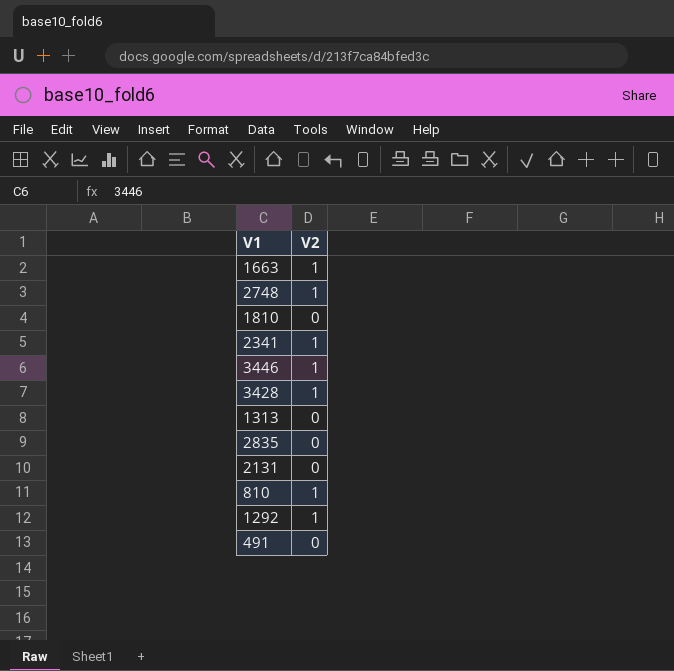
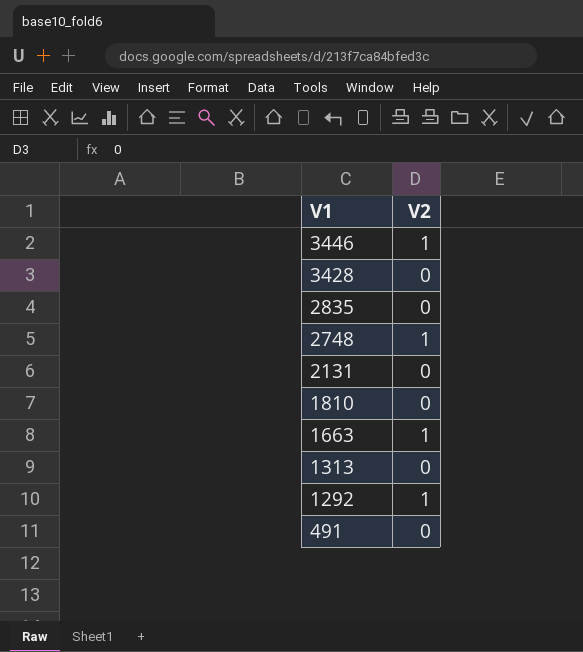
row order: none -> V1 descending
row 2341: 1 -> none
row 810: 1 -> none
3428 | V2: 1 -> 0

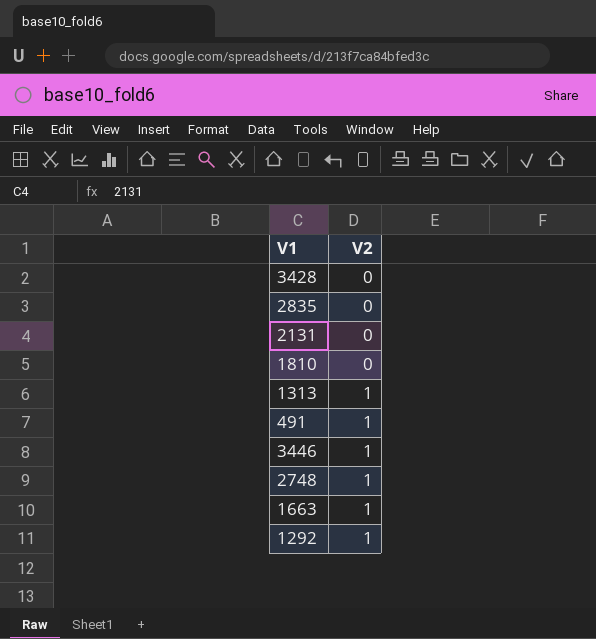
row order: V1 descending -> V2 ascending
1313 | V2: 0 -> 1
491 | V2: 0 -> 1

